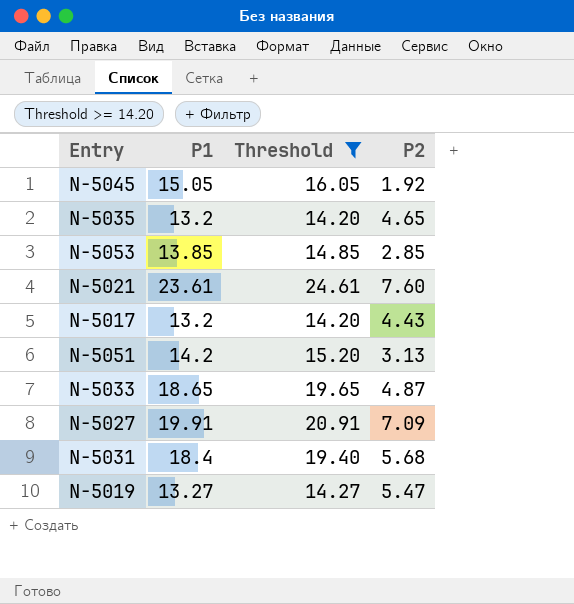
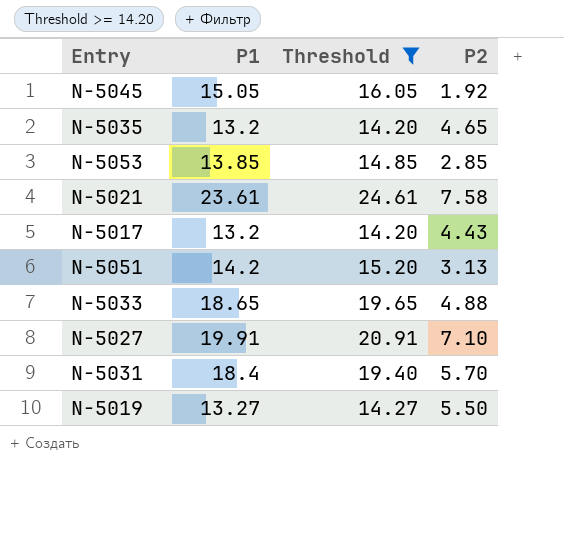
N-5021 | P2: 7.60 -> 7.58
N-5033 | P2: 4.87 -> 4.88
N-5027 | P2: 7.09 -> 7.10
N-5031 | P2: 5.68 -> 5.70
N-5019 | P2: 5.47 -> 5.50

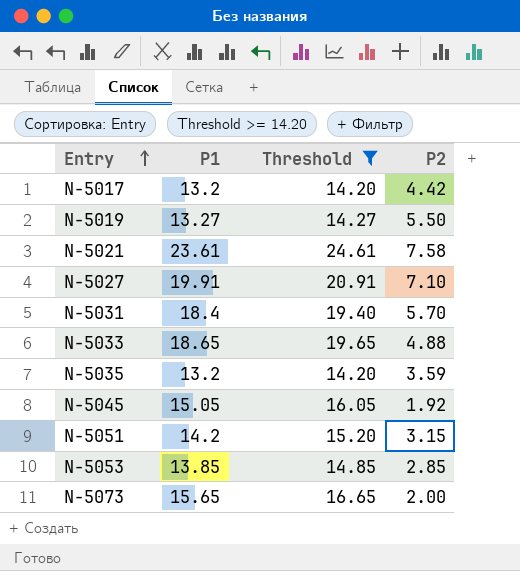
row order: none -> Entry ascending
N-5017 | P2: 4.43 -> 4.42
N-5035 | P2: 4.65 -> 3.59
N-5051 | P2: 3.13 -> 3.15
row N-5073: none -> 15.65 | 16.65 | 2.00

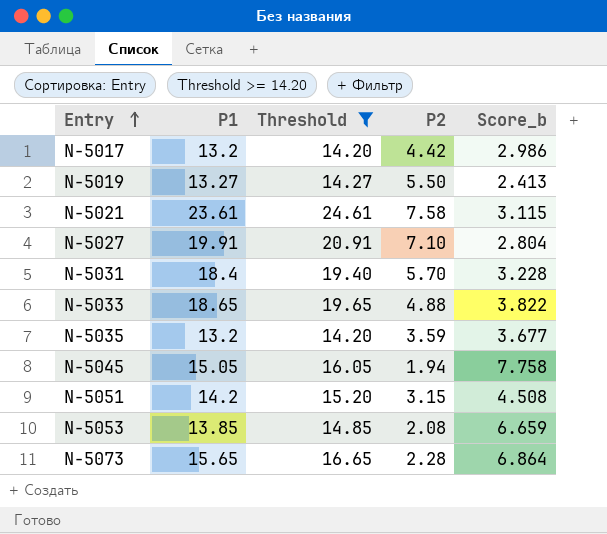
column Score_b | formula: none -> [P1] / [P2]
N-5045 | P2: 1.92 -> 1.94
N-5053 | P2: 2.85 -> 2.08
N-5073 | P2: 2.00 -> 2.28

